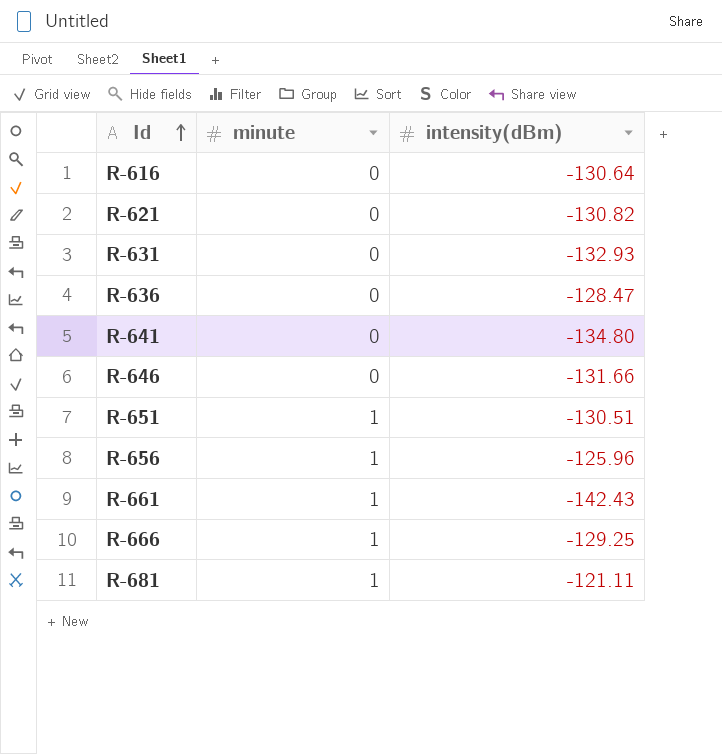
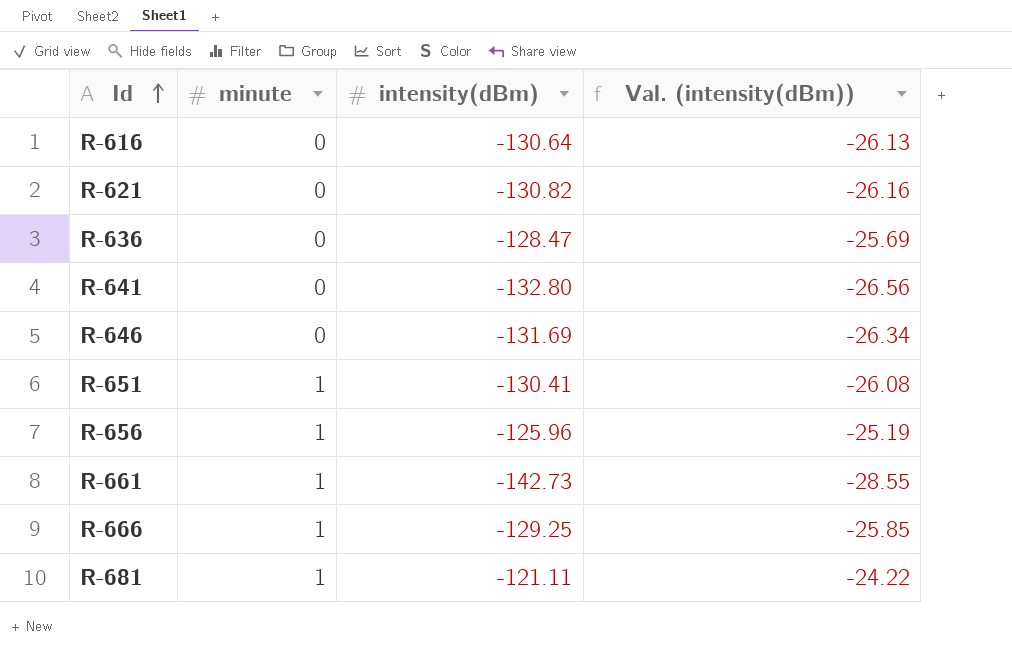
column Val. (intensity(dBm)) | formula: none -> [intensity(dBm)] * 0.2
row R-631: 0 | -132.93 -> none
R-641 | intensity(dBm): -134.80 -> -132.80
R-646 | intensity(dBm): -131.66 -> -131.69
R-651 | intensity(dBm): -130.51 -> -130.41
R-661 | intensity(dBm): -142.43 -> -142.73

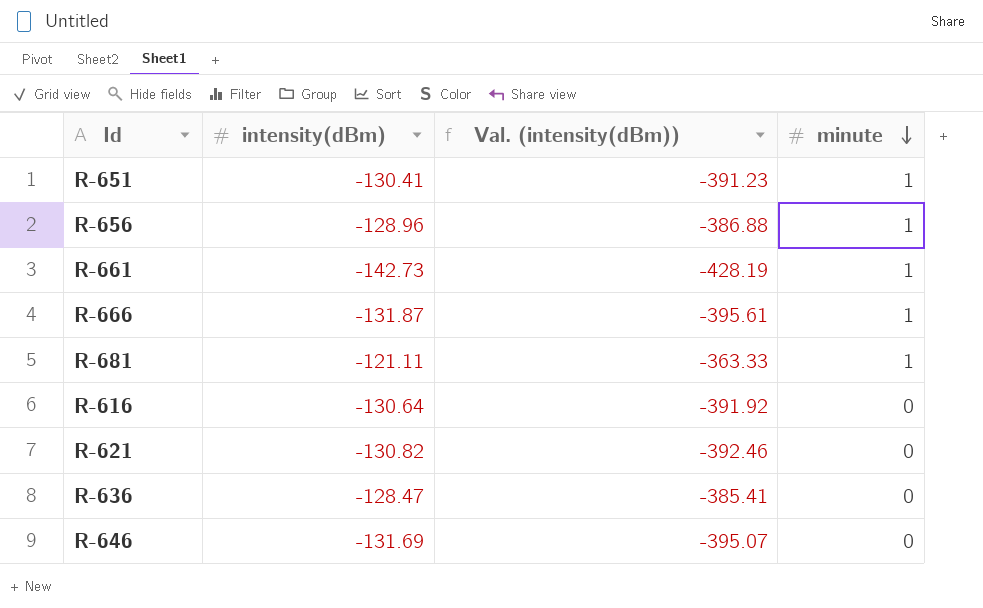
row order: Id ascending -> minute descending
column Val. (intensity(dBm)) | formula: [intensity(dBm)] * 0.2 -> [intensity(dBm)] * 3
column minute | position: 2 -> 4
row R-641: 0 | -132.80 | -26.56 -> none
R-656 | intensity(dBm): -125.96 -> -128.96
R-666 | intensity(dBm): -129.25 -> -131.87

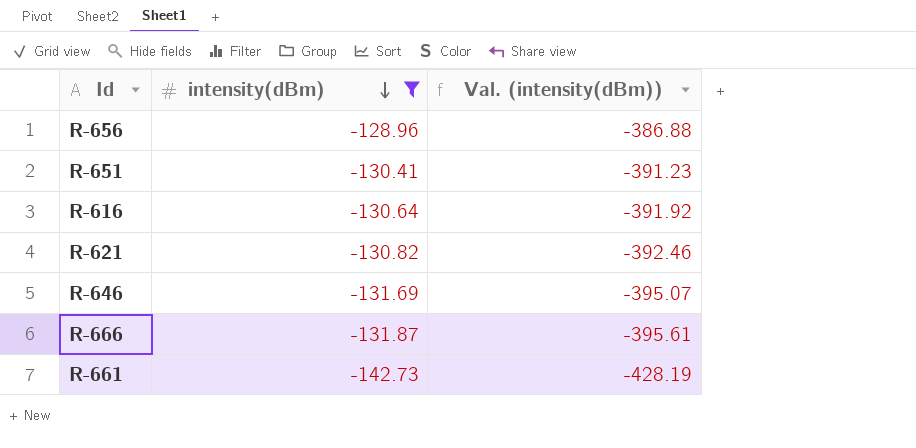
filter: none -> intensity(dBm) <= -128.96
row order: minute descending -> intensity(dBm) descending
column minute | position: 4 -> none

